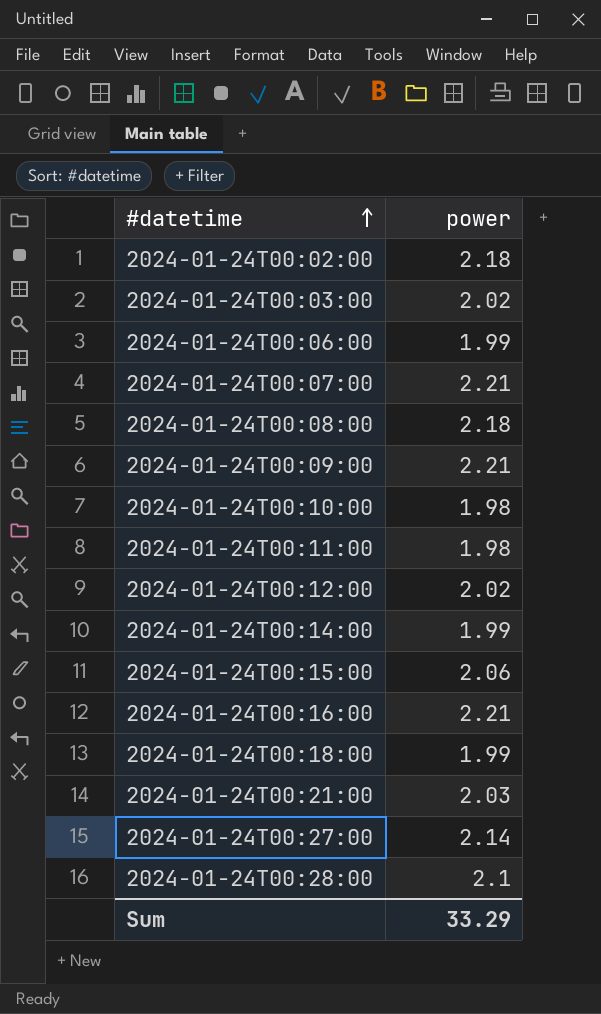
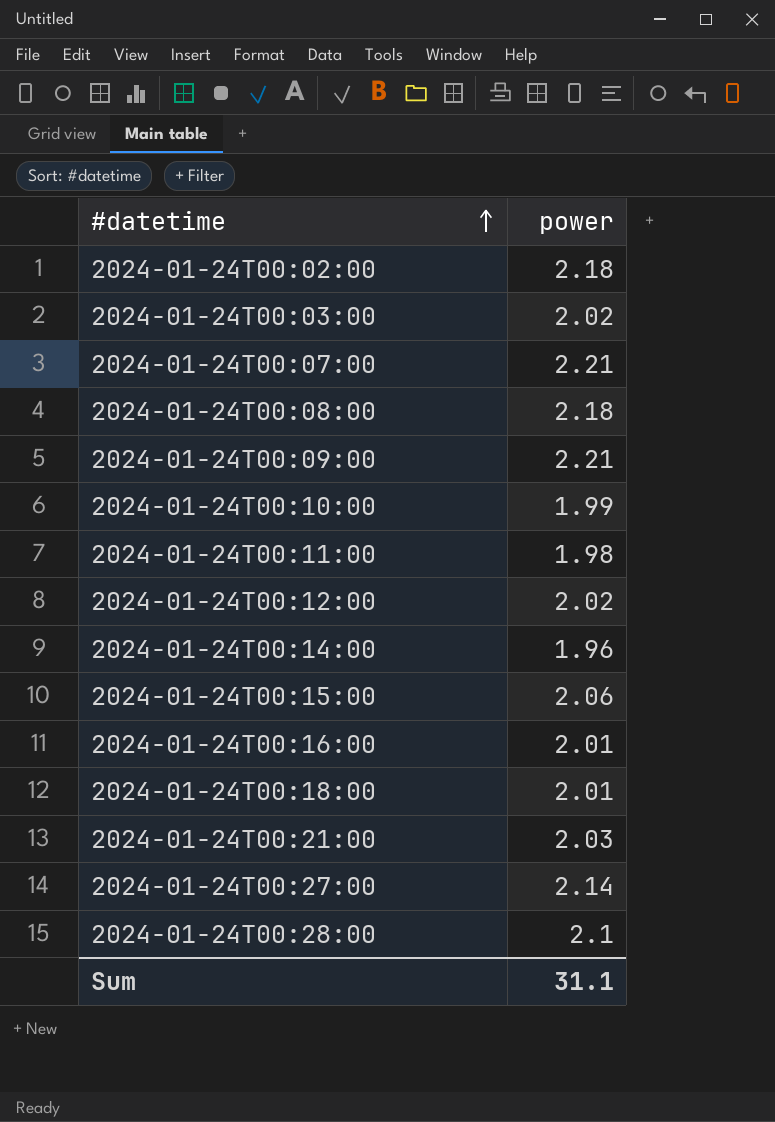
row 2024-01-24T00:06:00: 1.99 -> none
2024-01-24T00:10:00 | power: 1.98 -> 1.99
2024-01-24T00:14:00 | power: 1.99 -> 1.96
2024-01-24T00:16:00 | power: 2.21 -> 2.01
2024-01-24T00:18:00 | power: 1.99 -> 2.01
Sum | power: 33.29 -> 31.1

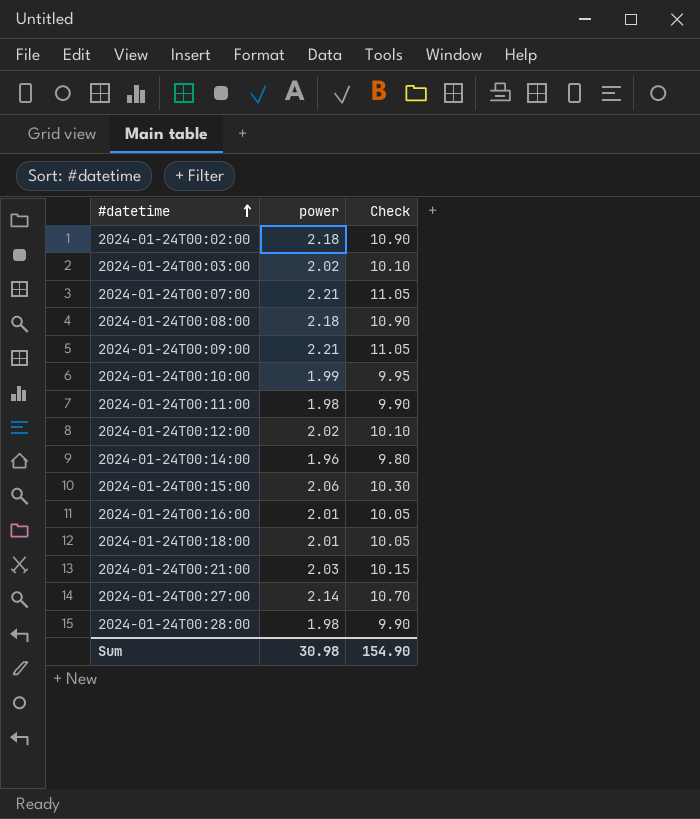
column Check | formula: none -> [power] * 5
2024-01-24T00:28:00 | power: 2.1 -> 1.98
Sum | power: 31.1 -> 30.98

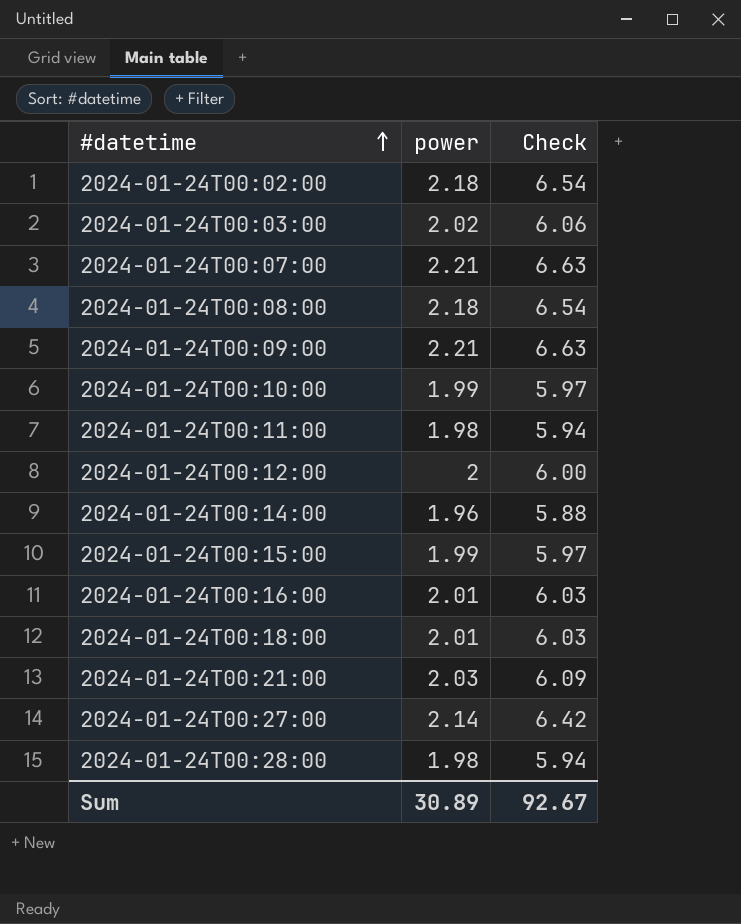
column Check | formula: [power] * 5 -> [power] * 3
2024-01-24T00:12:00 | power: 2.02 -> 2
2024-01-24T00:15:00 | power: 2.06 -> 1.99
Sum | power: 30.98 -> 30.89
Sum | Check: 154.90 -> 92.67

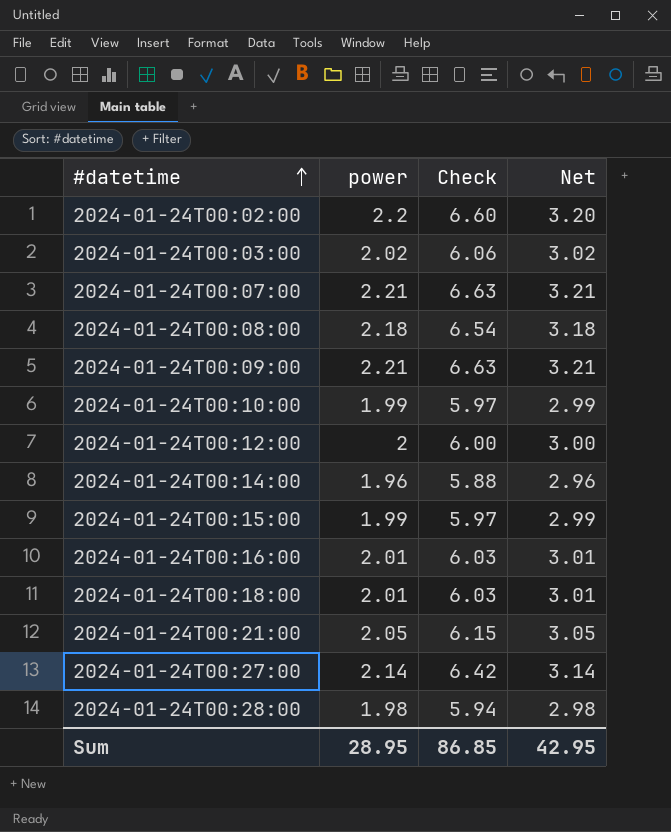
column Net | formula: none -> [power] + 1
row 2024-01-24T00:11:00: 1.98 | 5.94 -> none
2024-01-24T00:02:00 | power: 2.18 -> 2.2
2024-01-24T00:02:00 | Check: 6.54 -> 6.60
2024-01-24T00:21:00 | power: 2.03 -> 2.05
2024-01-24T00:21:00 | Check: 6.09 -> 6.15
Sum | power: 30.89 -> 28.95
Sum | Check: 92.67 -> 86.85

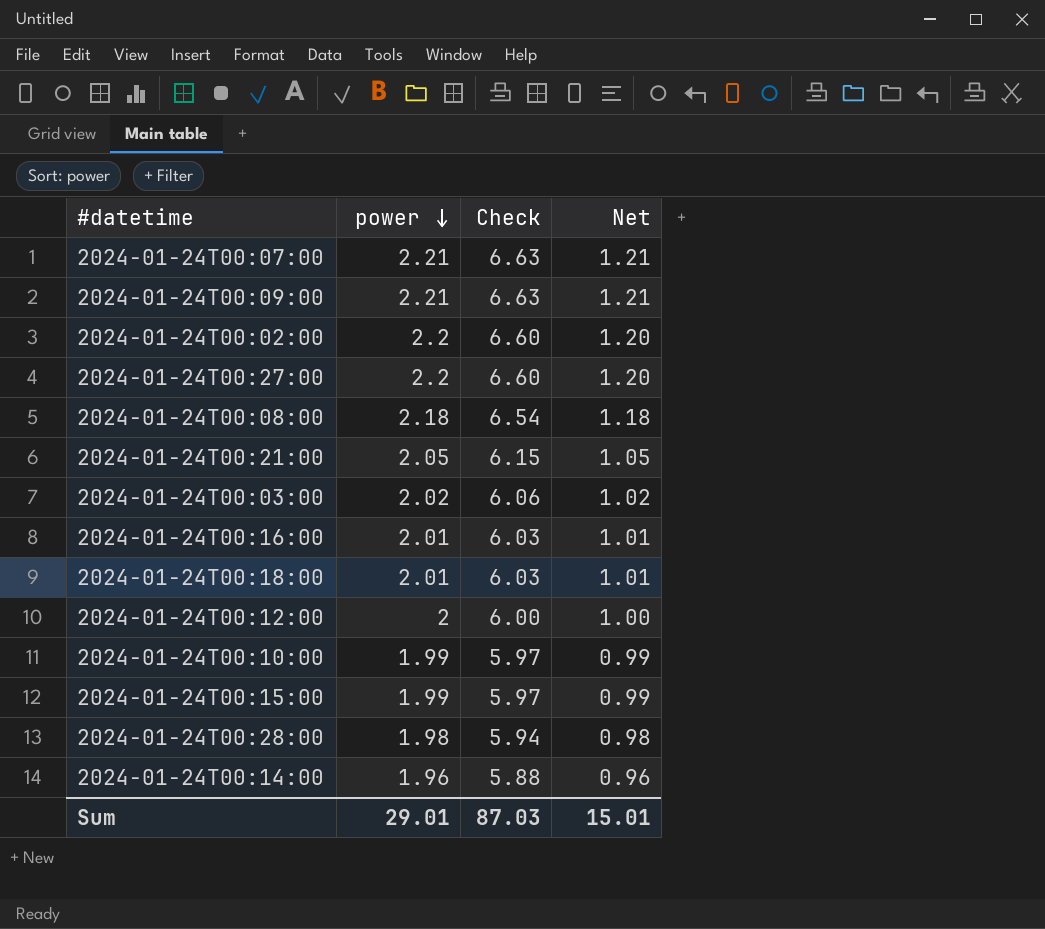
row order: #datetime ascending -> power descending
column Net | formula: [power] + 1 -> [power] - 1
2024-01-24T00:27:00 | power: 2.14 -> 2.2
2024-01-24T00:27:00 | Check: 6.42 -> 6.60
Sum | power: 28.95 -> 29.01
Sum | Check: 86.85 -> 87.03
Sum | Net: 42.95 -> 15.01

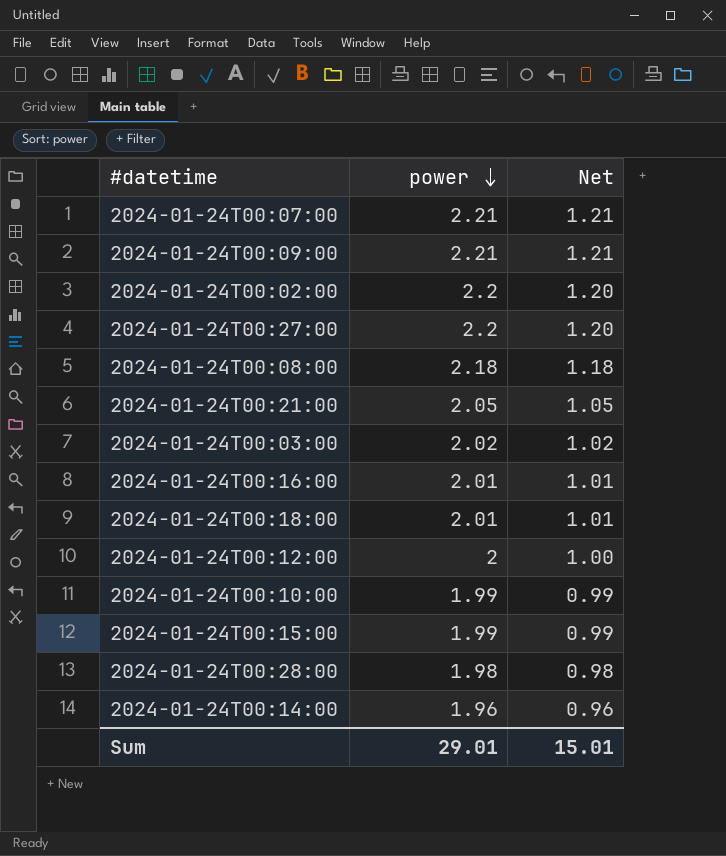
column Check | formula: [power] * 3 -> none

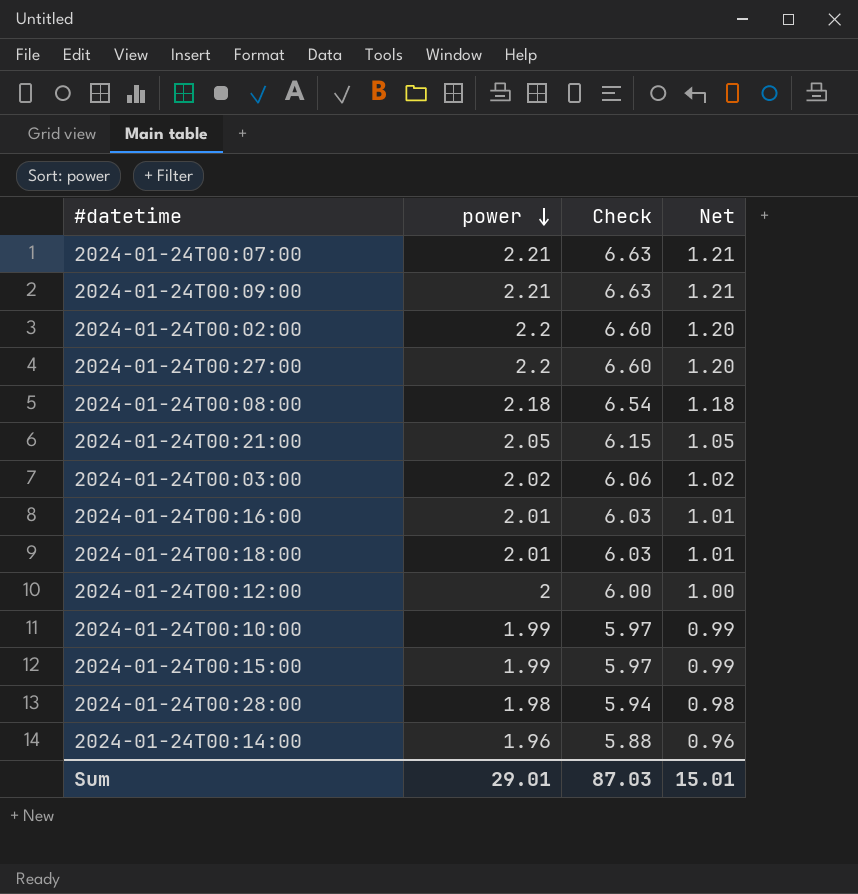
column Check | formula: none -> [power] * 3

